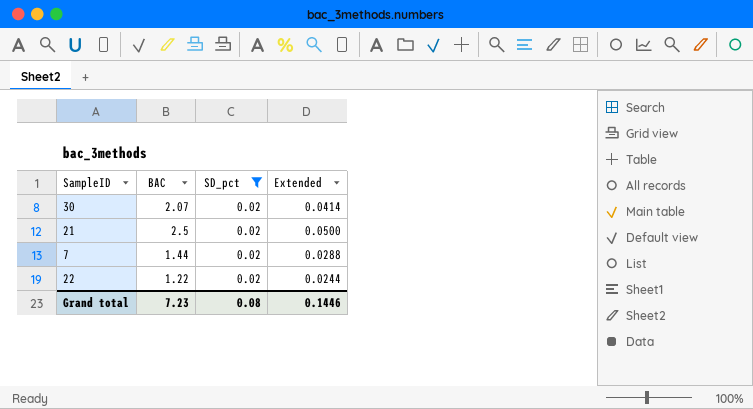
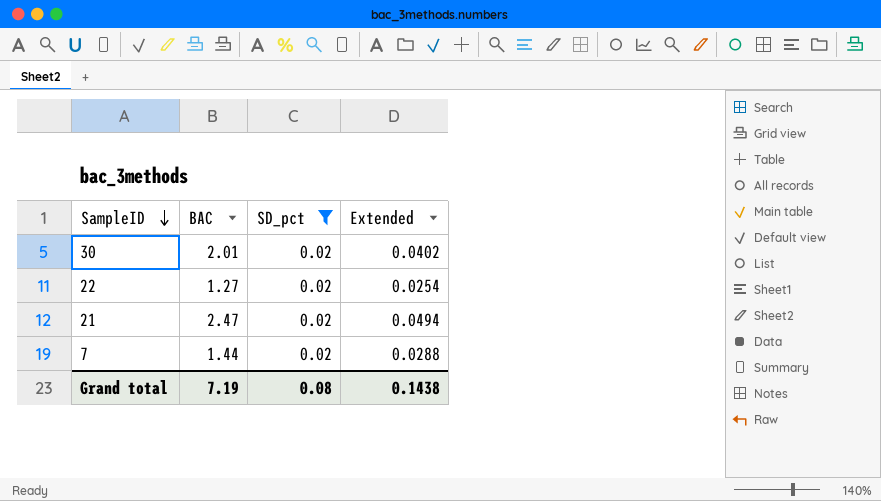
row order: none -> SampleID descending
30 | BAC: 2.07 -> 2.01
30 | Extended: 0.0414 -> 0.0402
22 | BAC: 1.22 -> 1.27
22 | Extended: 0.0244 -> 0.0254
21 | BAC: 2.5 -> 2.47
21 | Extended: 0.0500 -> 0.0494
Grand total | BAC: 7.23 -> 7.19
Grand total | Extended: 0.1446 -> 0.1438

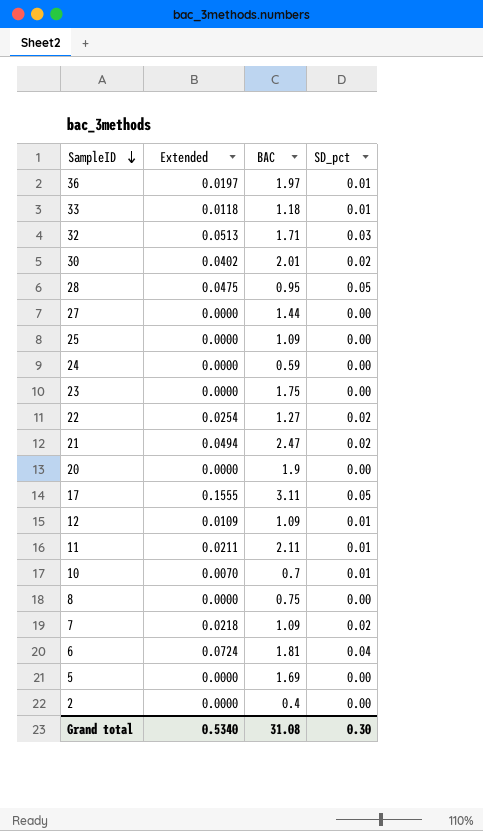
filter: SD_pct = 0.02 -> none
column Extended | position: 4 -> 2
7 | Extended: 0.0288 -> 0.0218
7 | BAC: 1.44 -> 1.09
Grand total | Extended: 0.1438 -> 0.5340
Grand total | BAC: 7.19 -> 31.08
Grand total | SD_pct: 0.08 -> 0.30

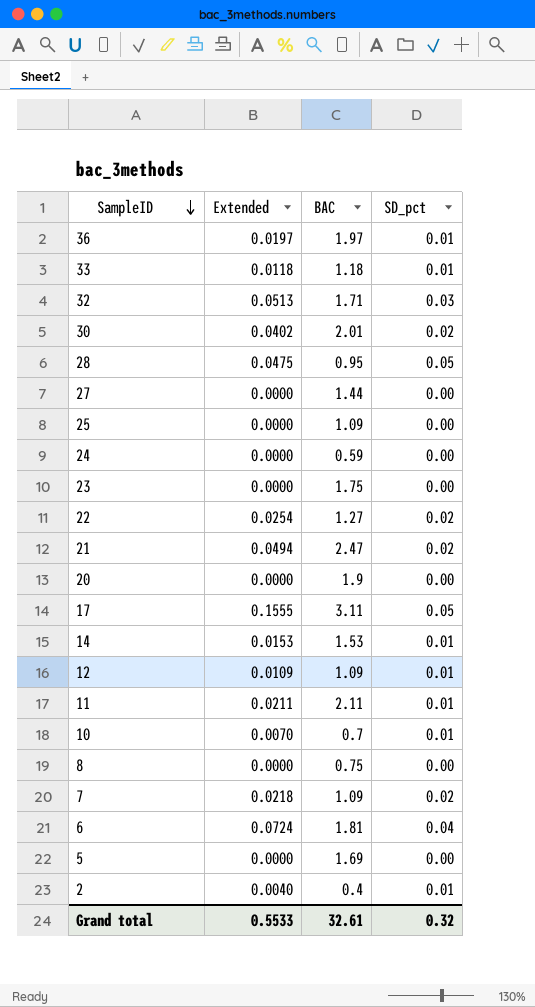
row 14: none -> 0.0153 | 1.53 | 0.01
2 | Extended: 0.0000 -> 0.0040
2 | SD_pct: 0.00 -> 0.01
Grand total | Extended: 0.5340 -> 0.5533
Grand total | BAC: 31.08 -> 32.61
Grand total | SD_pct: 0.30 -> 0.32

